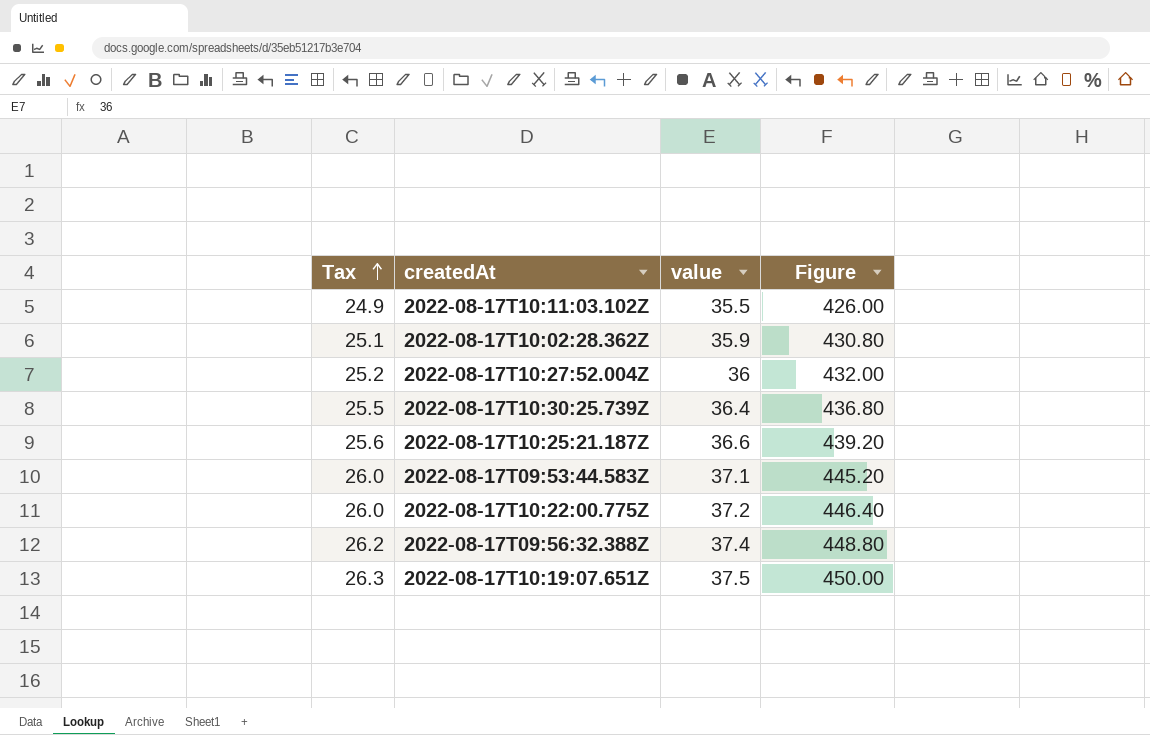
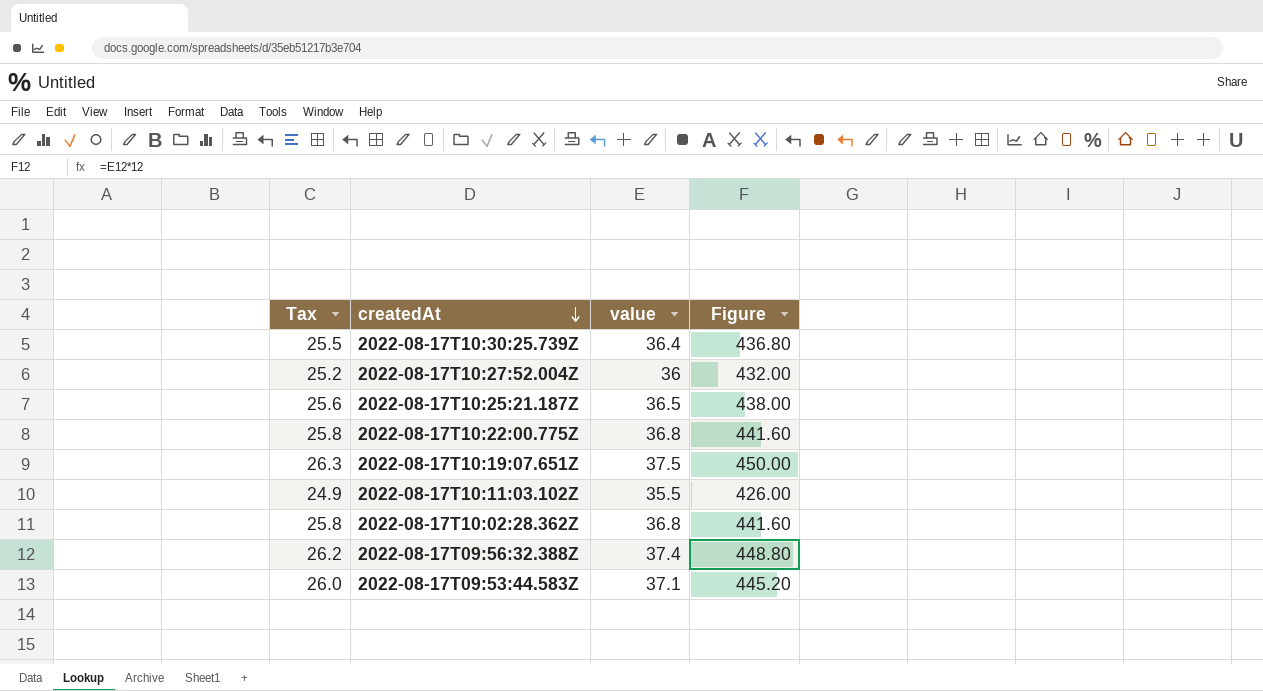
row order: Tax ascending -> createdAt descending
2022-08-17T10:25:21.187Z | value: 36.6 -> 36.5
2022-08-17T10:25:21.187Z | Figure: 439.20 -> 438.00
2022-08-17T10:22:00.775Z | Tax: 26.0 -> 25.8
2022-08-17T10:22:00.775Z | value: 37.2 -> 36.8
2022-08-17T10:22:00.775Z | Figure: 446.40 -> 441.60
2022-08-17T10:02:28.362Z | Tax: 25.1 -> 25.8
2022-08-17T10:02:28.362Z | value: 35.9 -> 36.8
2022-08-17T10:02:28.362Z | Figure: 430.80 -> 441.60

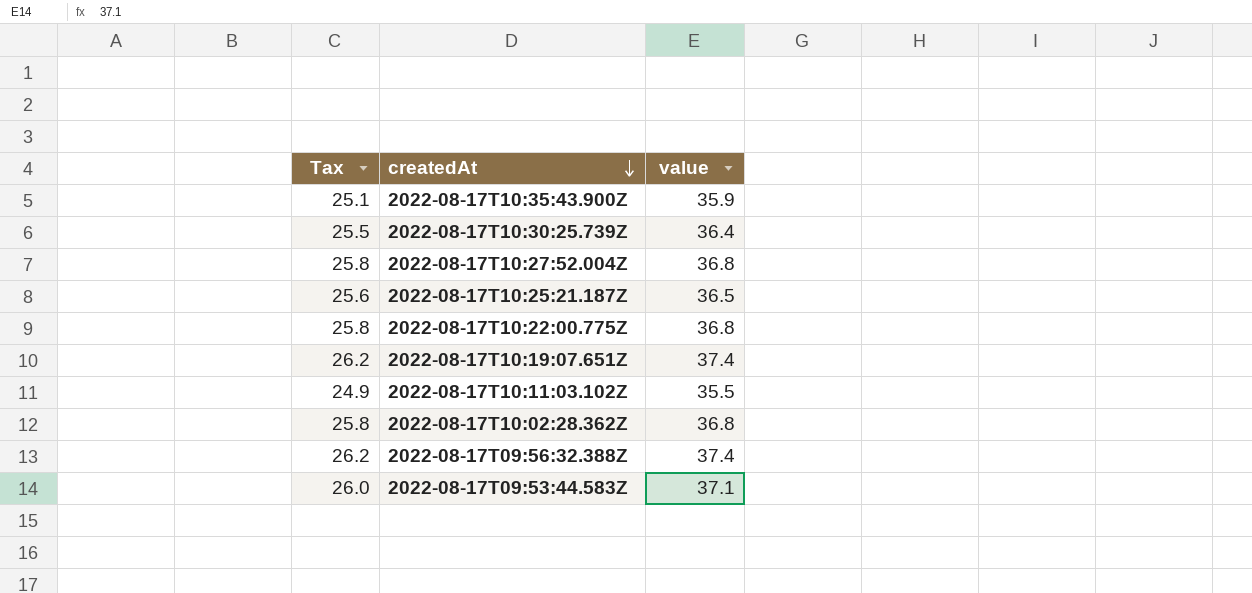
column Figure | formula: [value] * 12 -> none
row 2022-08-17T10:35:43.900Z: none -> 25.1 | 35.9
2022-08-17T10:27:52.004Z | Tax: 25.2 -> 25.8
2022-08-17T10:27:52.004Z | value: 36 -> 36.8
2022-08-17T10:19:07.651Z | Tax: 26.3 -> 26.2
2022-08-17T10:19:07.651Z | value: 37.5 -> 37.4

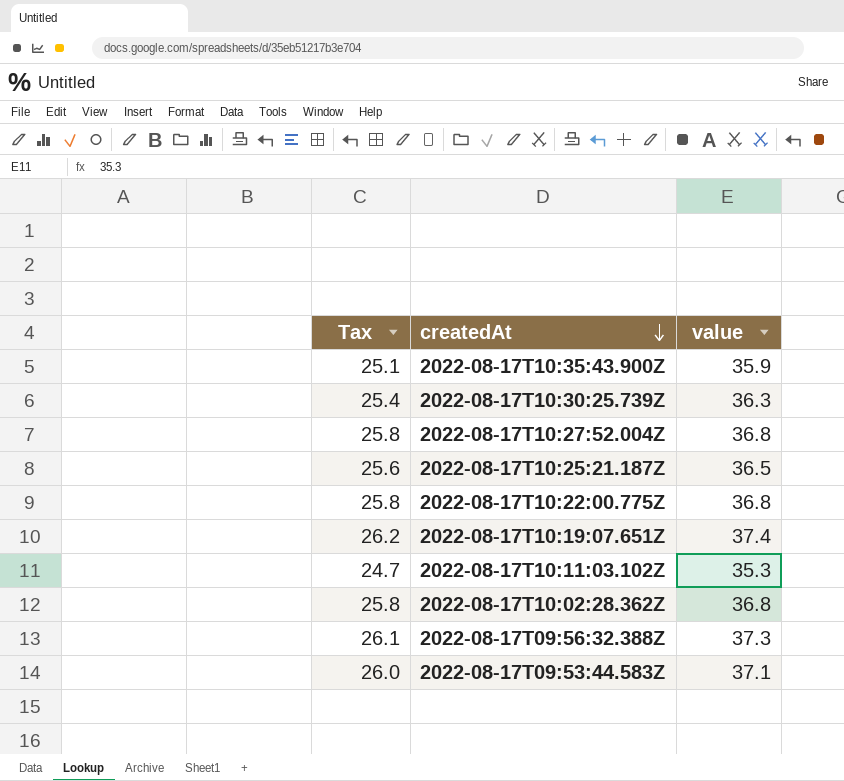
2022-08-17T10:30:25.739Z | Tax: 25.5 -> 25.4
2022-08-17T10:30:25.739Z | value: 36.4 -> 36.3
2022-08-17T10:11:03.102Z | Tax: 24.9 -> 24.7
2022-08-17T10:11:03.102Z | value: 35.5 -> 35.3
2022-08-17T09:56:32.388Z | Tax: 26.2 -> 26.1
2022-08-17T09:56:32.388Z | value: 37.4 -> 37.3

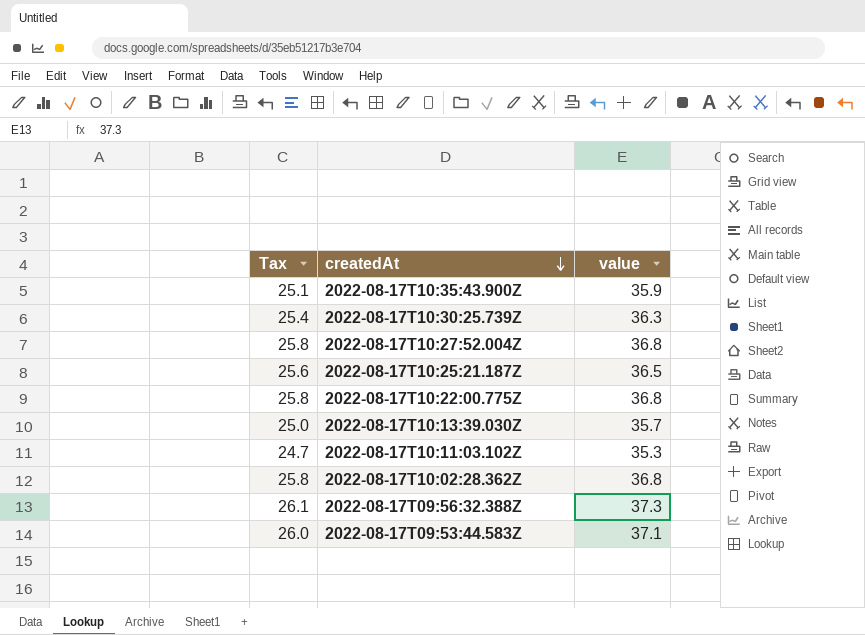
row 2022-08-17T10:19:07.651Z: 26.2 | 37.4 -> none
row 2022-08-17T10:13:39.030Z: none -> 25.0 | 35.7

